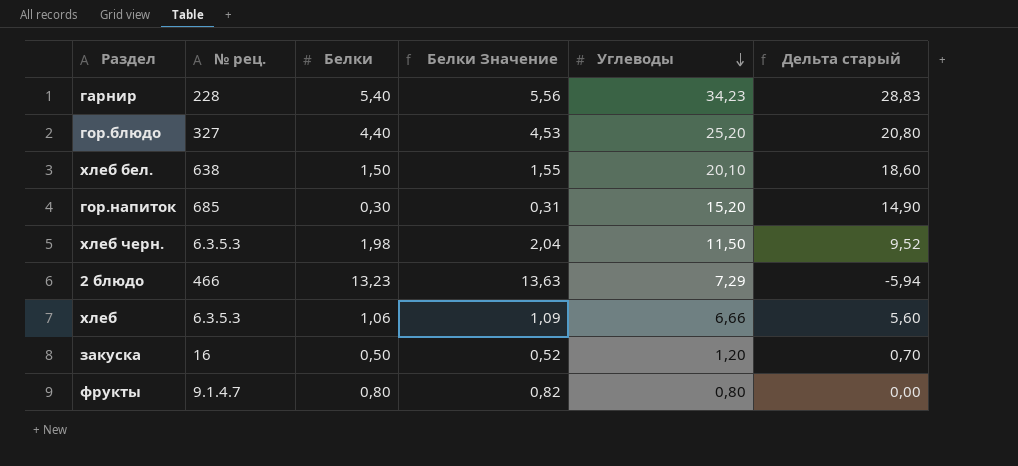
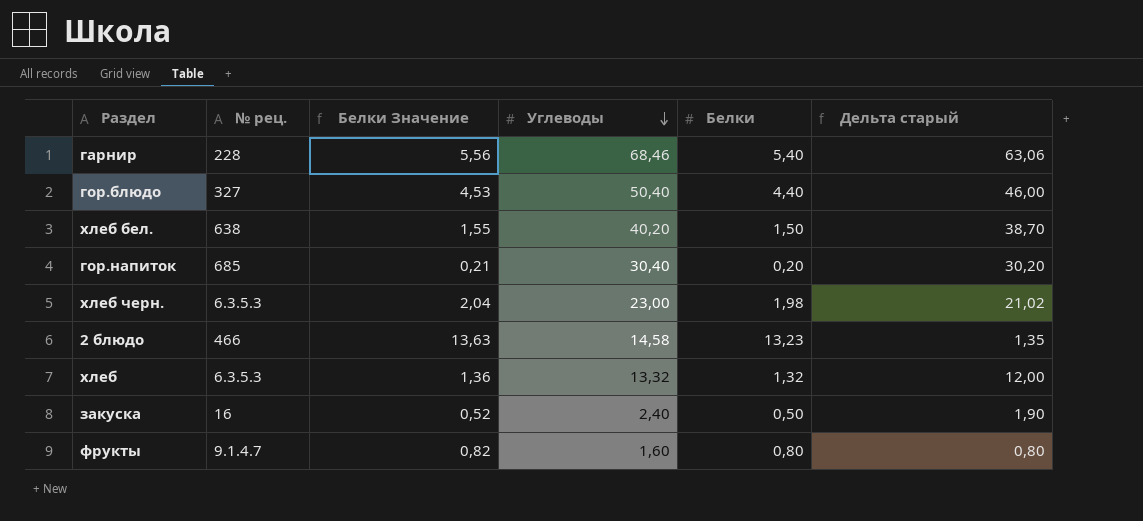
column Белки | position: 3 -> 5
гарнир | Углеводы: 34,23 -> 68,46
гарнир | Дельта старый: 28,83 -> 63,06
гор.блюдо | Углеводы: 25,20 -> 50,40
гор.блюдо | Дельта старый: 20,80 -> 46,00
хлеб бел. | Углеводы: 20,10 -> 40,20
хлеб бел. | Дельта старый: 18,60 -> 38,70
гор.напиток | Белки Значение: 0,31 -> 0,21
гор.напиток | Углеводы: 15,20 -> 30,40
гор.напиток | Белки: 0,30 -> 0,20
гор.напиток | Дельта старый: 14,90 -> 30,20
хлеб черн. | Углеводы: 11,50 -> 23,00
хлеб черн. | Дельта старый: 9,52 -> 21,02
2 блюдо | Углеводы: 7,29 -> 14,58
2 блюдо | Дельта старый: -5,94 -> 1,35
хлеб | Белки Значение: 1,09 -> 1,36
хлеб | Углеводы: 6,66 -> 13,32
хлеб | Белки: 1,06 -> 1,32
хлеб | Дельта старый: 5,60 -> 12,00
закуска | Углеводы: 1,20 -> 2,40
закуска | Дельта старый: 0,70 -> 1,90
фрукты | Углеводы: 0,80 -> 1,60
фрукты | Дельта старый: 0,00 -> 0,80

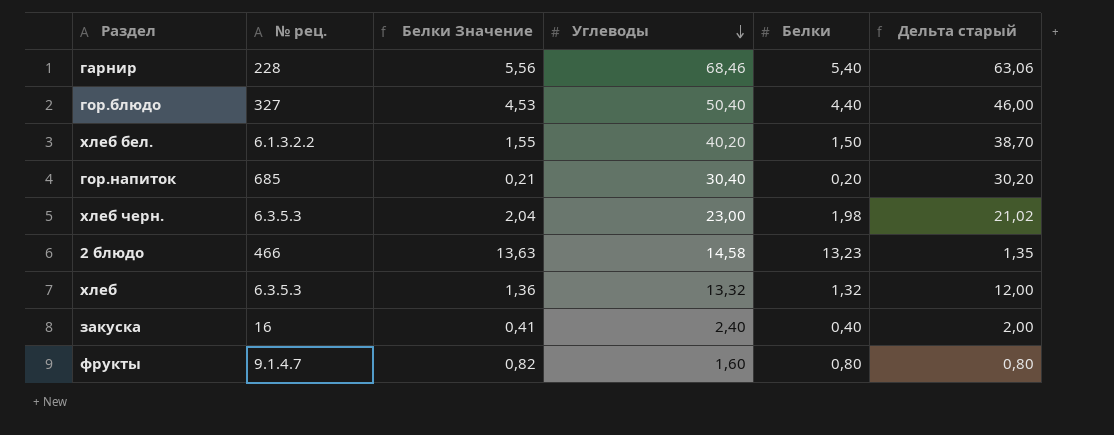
хлеб бел. | № рец.: 638 -> 6.1.3.2.2
закуска | Белки Значение: 0,52 -> 0,41
закуска | Белки: 0,50 -> 0,40
закуска | Дельта старый: 1,90 -> 2,00

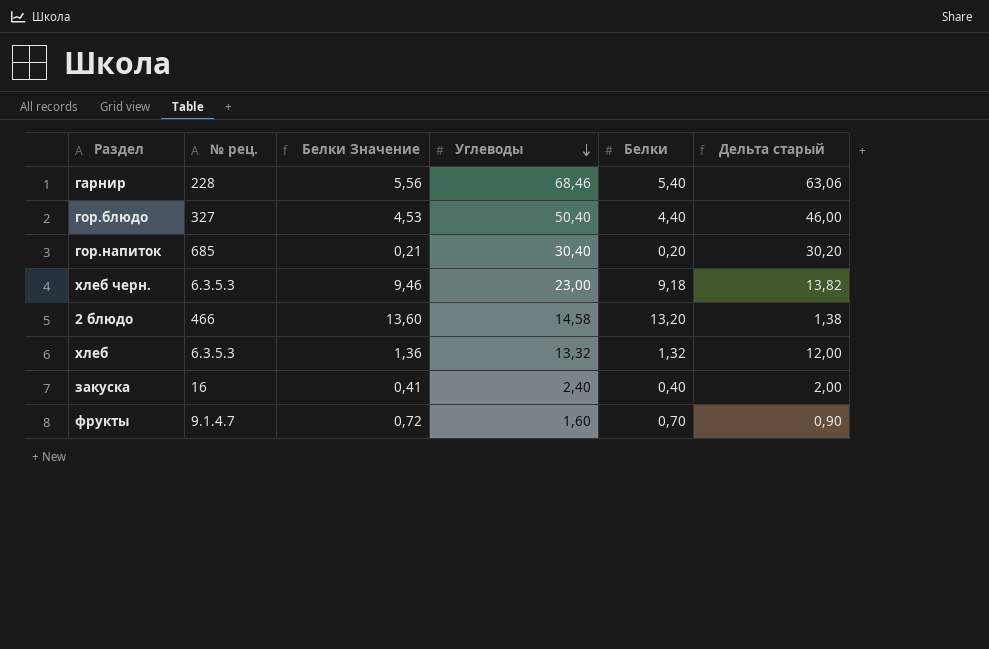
row хлеб бел.: 6.1.3.2.2 | 1,55 | 40,20 | 1,50 | 38,70 -> none
хлеб черн. | Белки Значение: 2,04 -> 9,46
хлеб черн. | Белки: 1,98 -> 9,18
хлеб черн. | Дельта старый: 21,02 -> 13,82
2 блюдо | Белки Значение: 13,63 -> 13,60
2 блюдо | Белки: 13,23 -> 13,20
2 блюдо | Дельта старый: 1,35 -> 1,38
фрукты | Белки Значение: 0,82 -> 0,72
фрукты | Белки: 0,80 -> 0,70
фрукты | Дельта старый: 0,80 -> 0,90

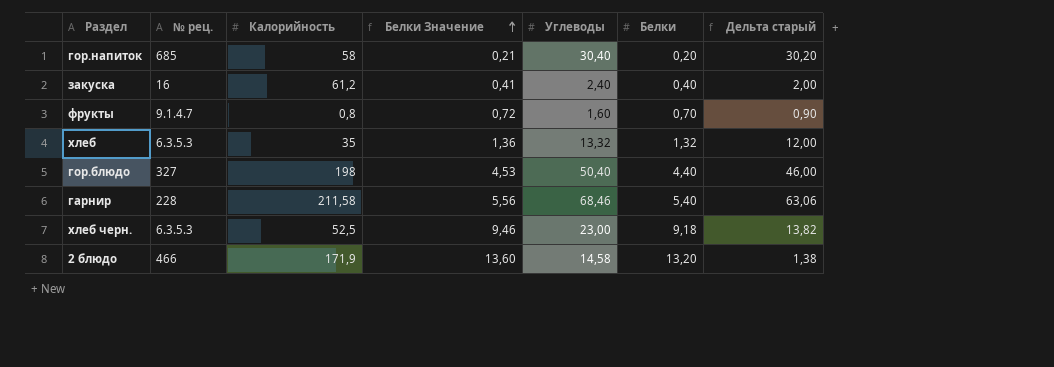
row order: Углеводы descending -> Белки Значение ascending
column Калорийность | position: none -> 3

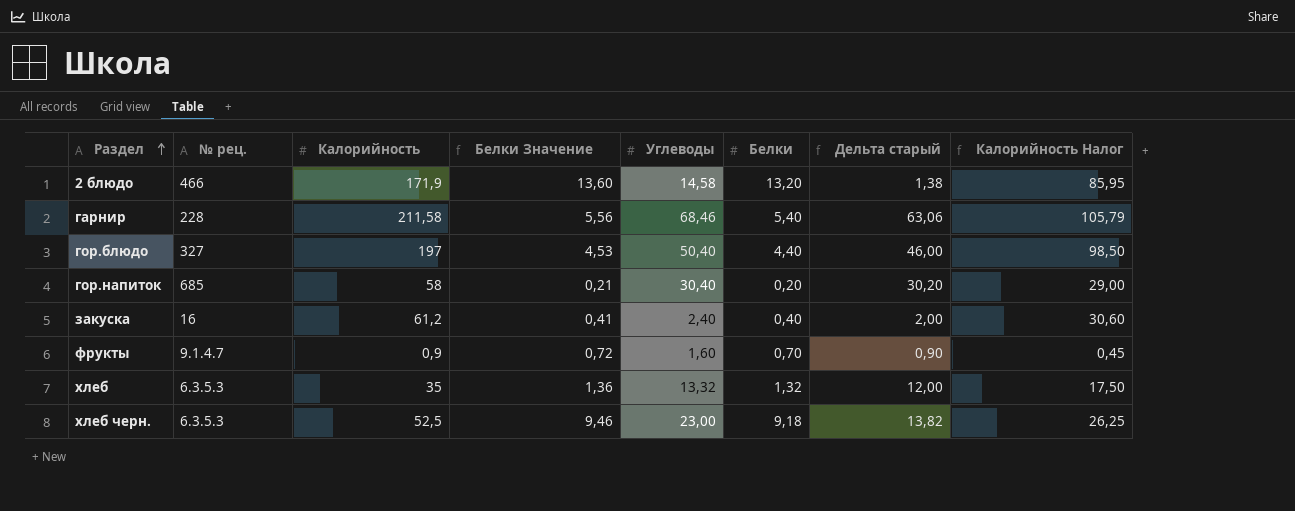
row order: Белки Значение ascending -> Раздел ascending
column Калорийность Налог | formula: none -> [Калорийность] * 0,5
гор.блюдо | Калорийность: 198 -> 197
фрукты | Калорийность: 0,8 -> 0,9

